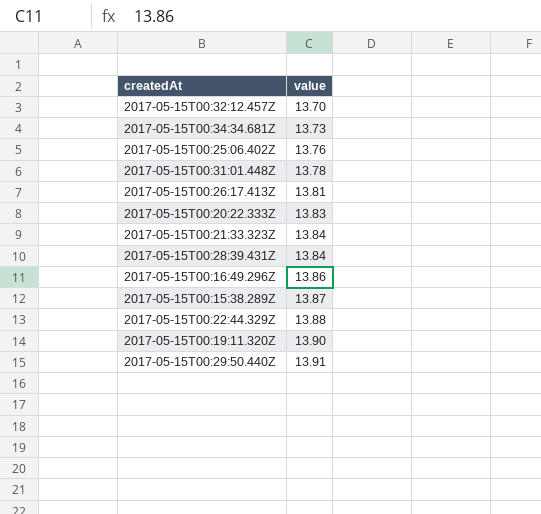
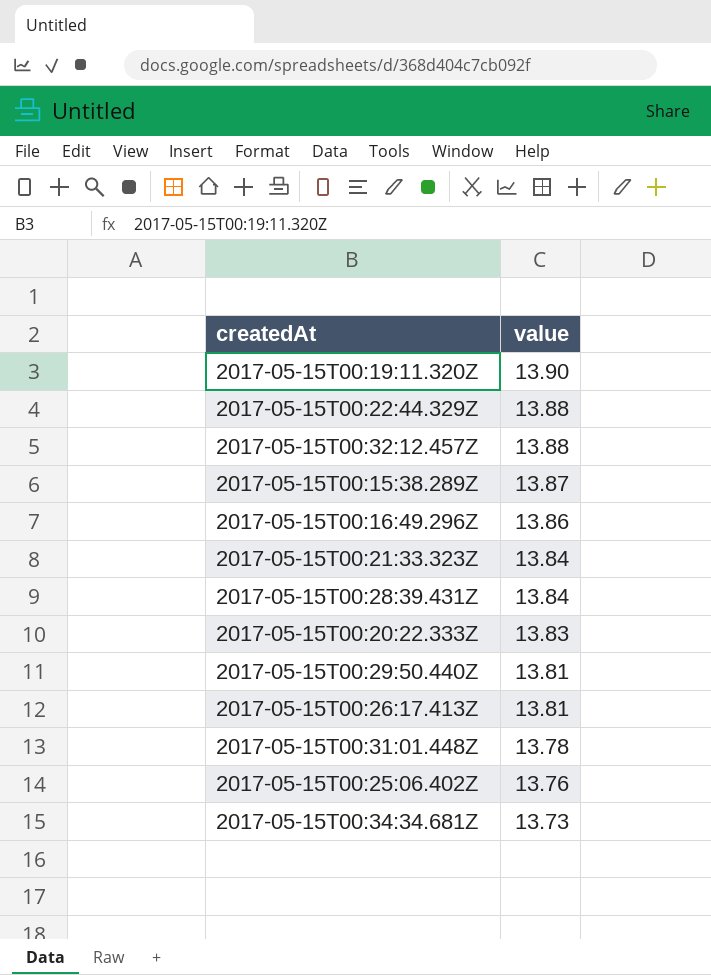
row order: value ascending -> value descending
2017-05-15T00:32:12.457Z | value: 13.70 -> 13.88
2017-05-15T00:29:50.440Z | value: 13.91 -> 13.81

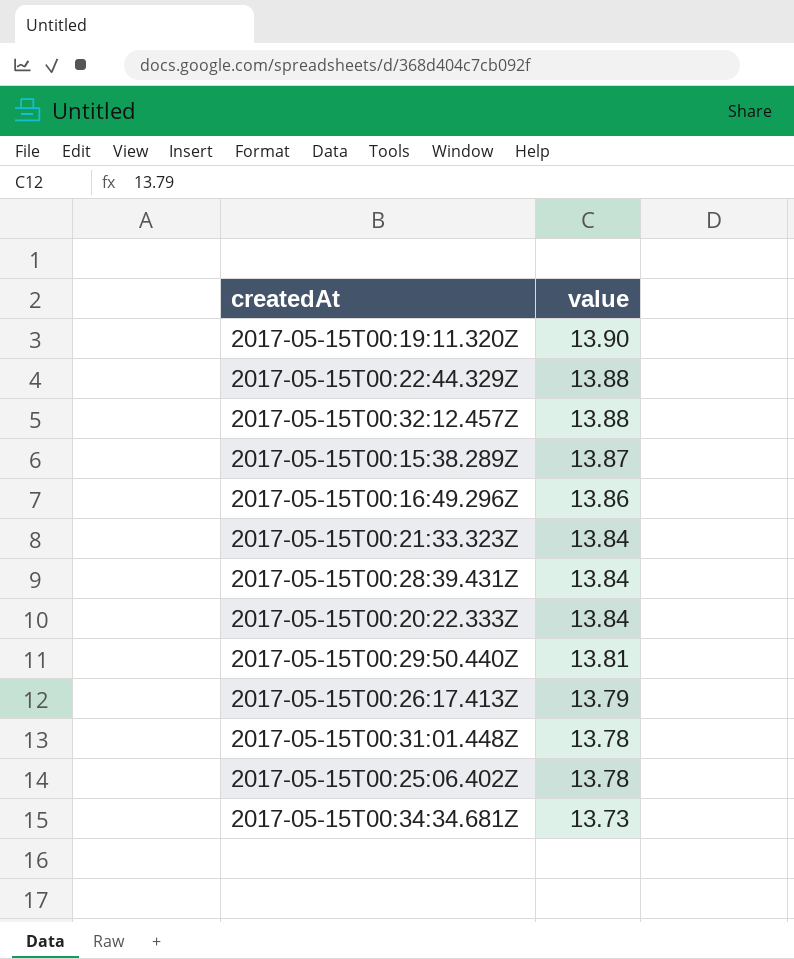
2017-05-15T00:20:22.333Z | value: 13.83 -> 13.84
2017-05-15T00:26:17.413Z | value: 13.81 -> 13.79
2017-05-15T00:25:06.402Z | value: 13.76 -> 13.78

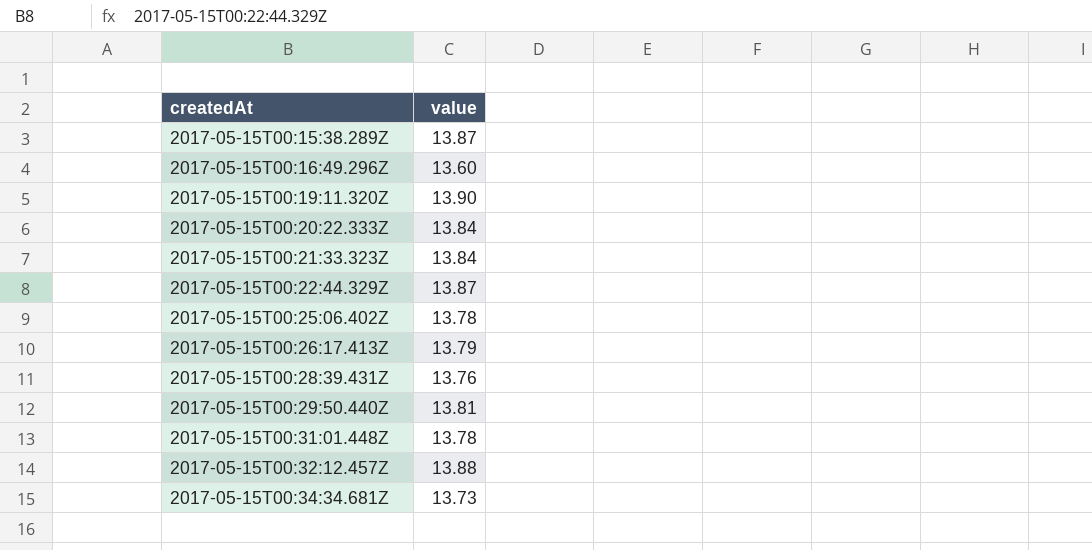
row order: value descending -> createdAt ascending
2017-05-15T00:16:49.296Z | value: 13.86 -> 13.60
2017-05-15T00:22:44.329Z | value: 13.88 -> 13.87
2017-05-15T00:28:39.431Z | value: 13.84 -> 13.76

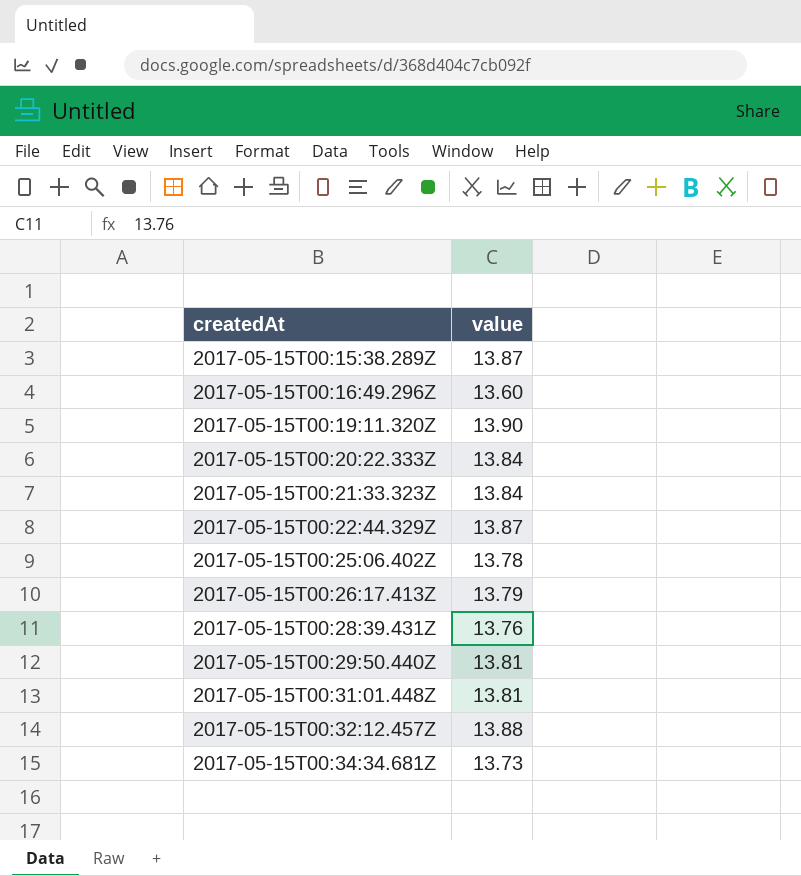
2017-05-15T00:31:01.448Z | value: 13.78 -> 13.81

